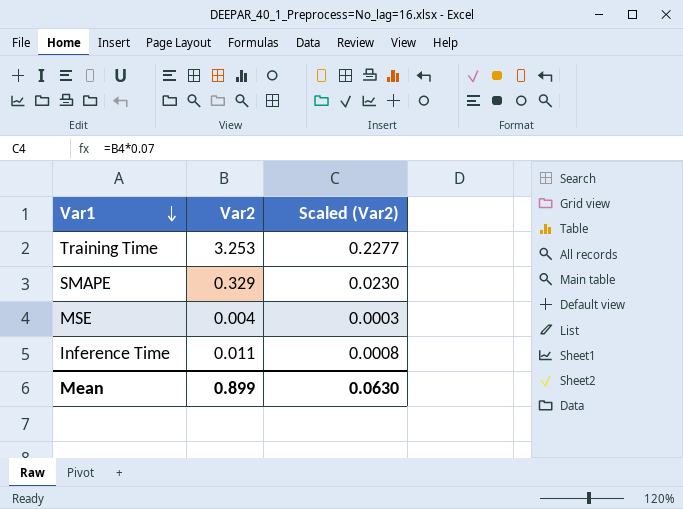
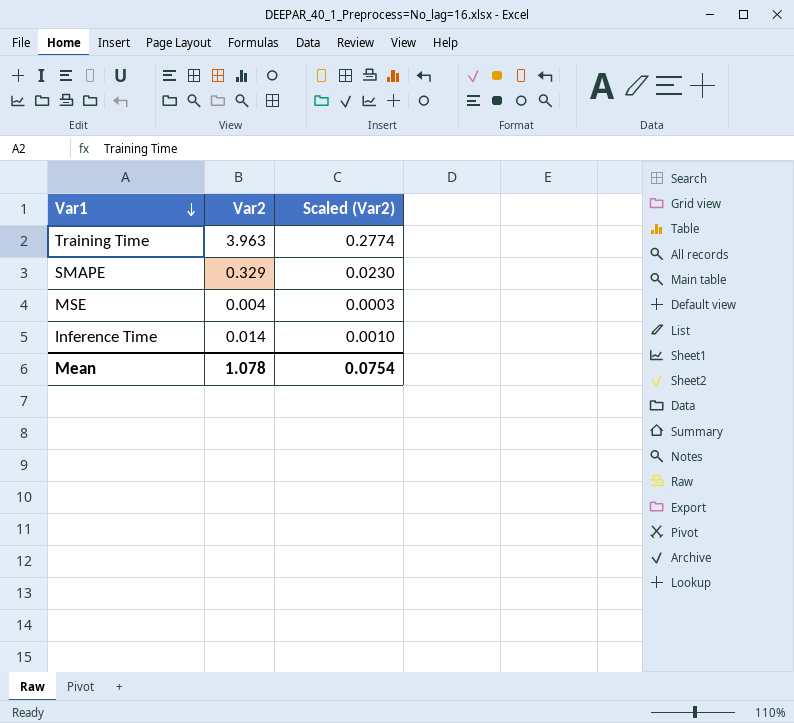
Training Time | Var2: 3.253 -> 3.963
Training Time | Scaled (Var2): 0.2277 -> 0.2774
Inference Time | Var2: 0.011 -> 0.014
Inference Time | Scaled (Var2): 0.0008 -> 0.0010
Mean | Var2: 0.899 -> 1.078
Mean | Scaled (Var2): 0.0630 -> 0.0754

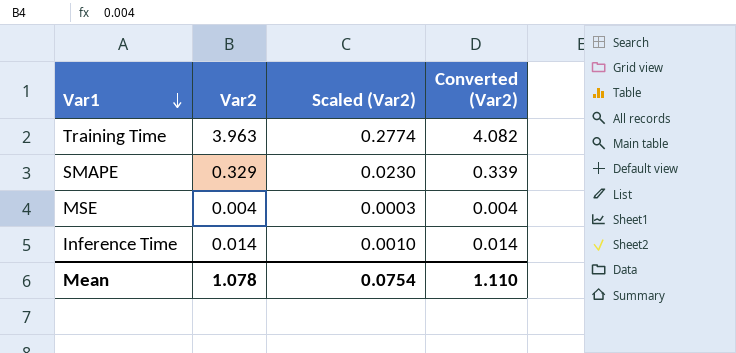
column Converted (Var2) | formula: none -> [Var2] * 1.03

